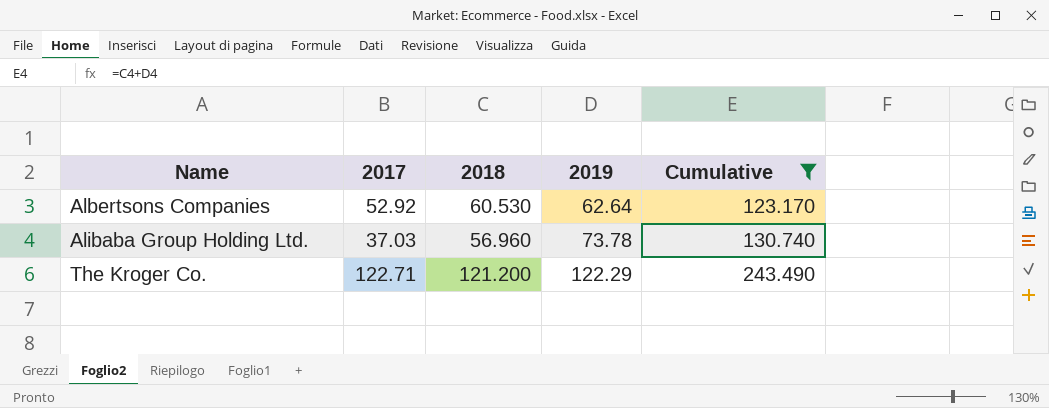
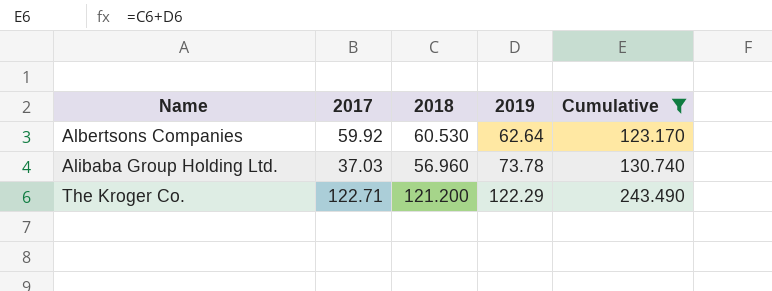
Albertsons Companies | 2017: 52.92 -> 59.92

